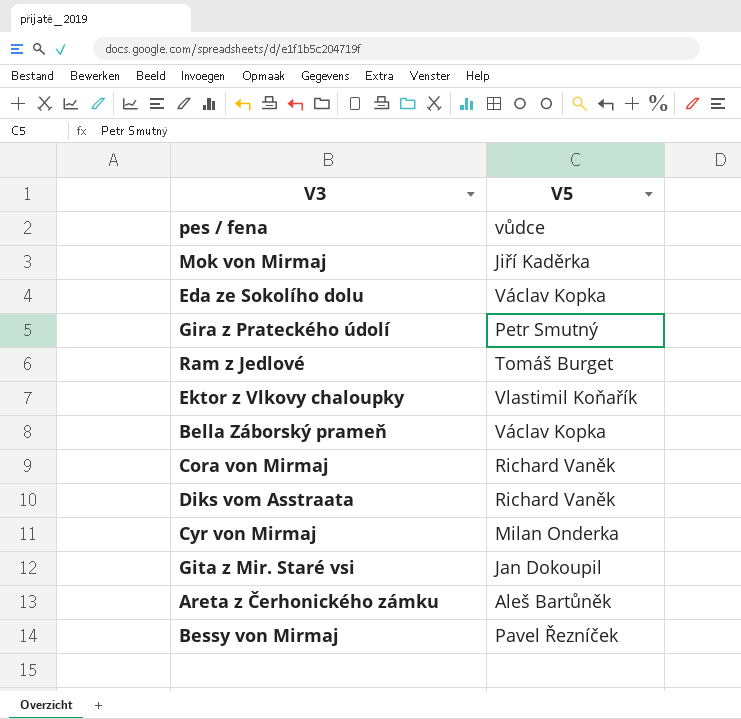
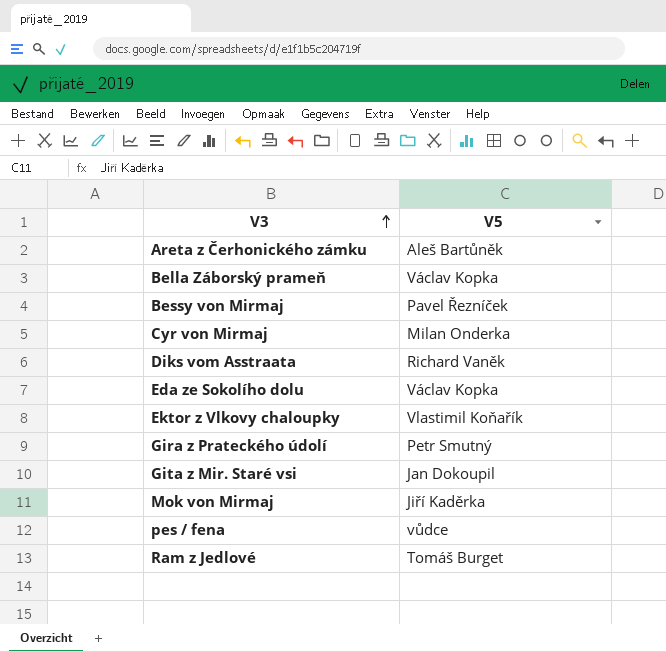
row order: none -> V3 ascending
row Cora von Mirmaj: Richard Vaněk -> none

